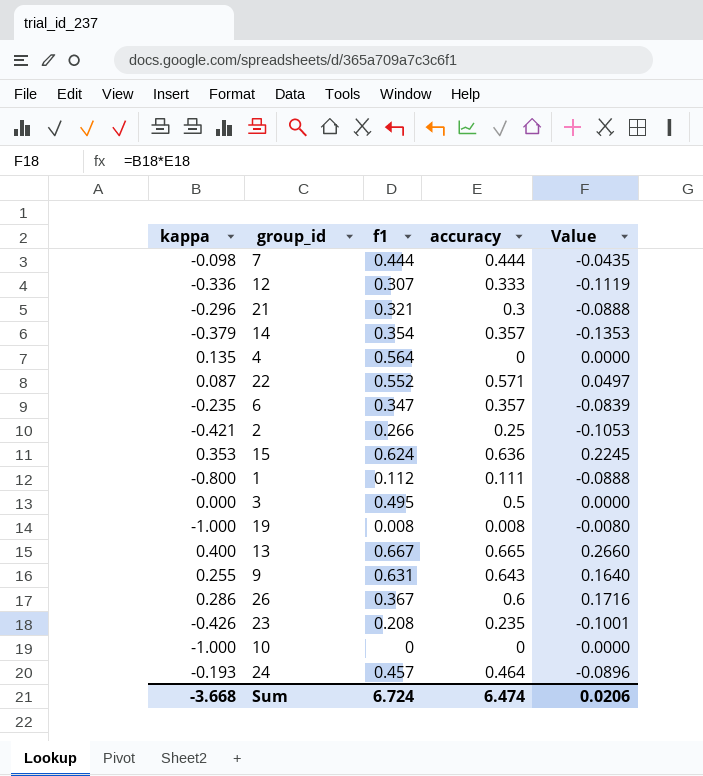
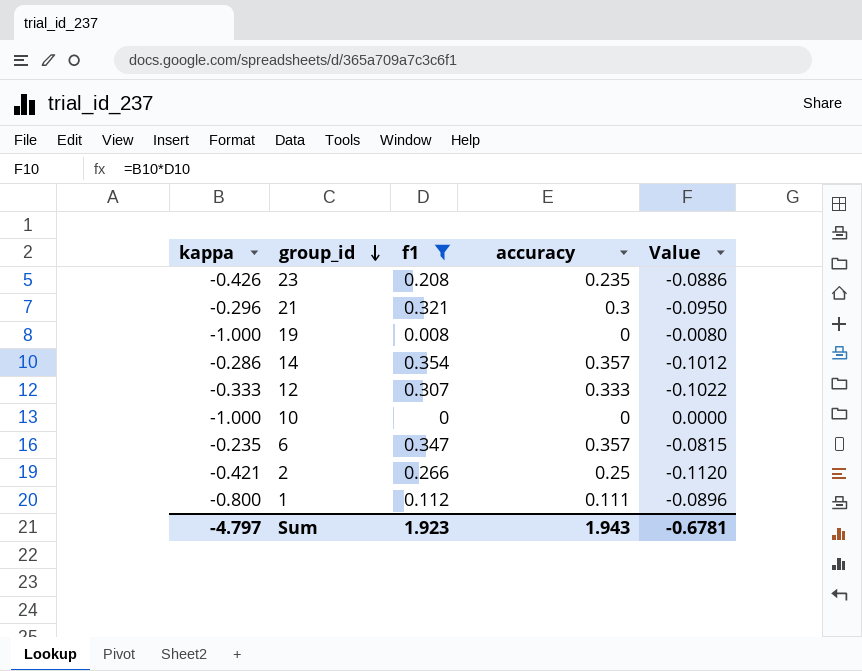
filter: none -> f1 <= 0.354
row order: none -> group_id descending
column Value | formula: [kappa] * [accuracy] -> [kappa] * [f1]
19 | accuracy: 0.008 -> 0
14 | kappa: -0.379 -> -0.286
12 | kappa: -0.336 -> -0.333
Sum | kappa: -3.668 -> -4.797
Sum | f1: 6.724 -> 1.923
Sum | accuracy: 6.474 -> 1.943
Sum | Value: 0.0206 -> -0.6781

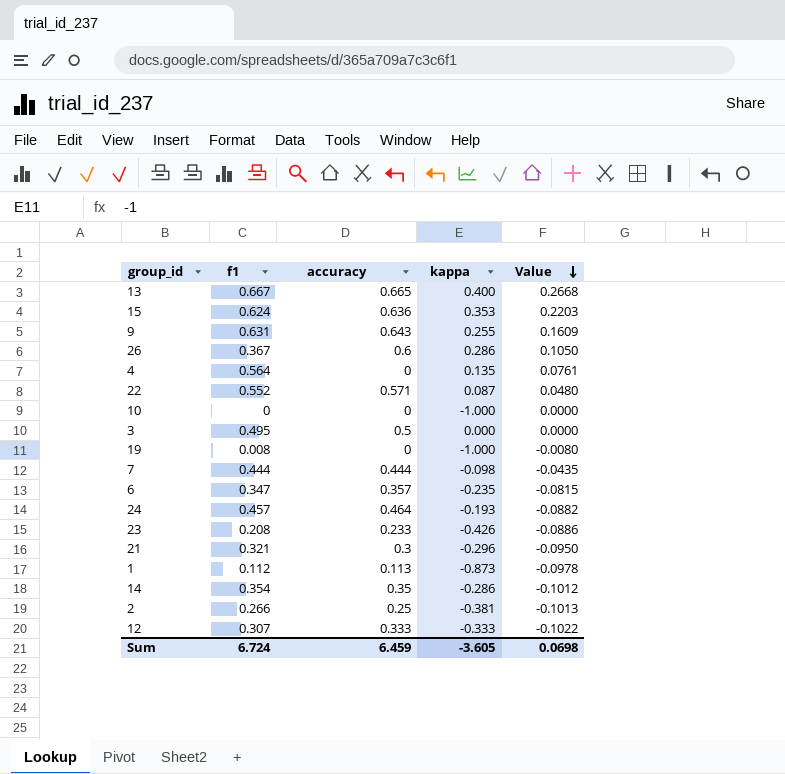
filter: f1 <= 0.354 -> none
row order: group_id descending -> Value descending
column kappa | position: 1 -> 4
23 | accuracy: 0.235 -> 0.233
1 | accuracy: 0.111 -> 0.113
1 | kappa: -0.800 -> -0.873
1 | Value: -0.0896 -> -0.0978
14 | accuracy: 0.357 -> 0.35
2 | kappa: -0.421 -> -0.381
2 | Value: -0.1120 -> -0.1013
Sum | f1: 1.923 -> 6.724
Sum | accuracy: 1.943 -> 6.459
Sum | kappa: -4.797 -> -3.605
Sum | Value: -0.6781 -> 0.0698

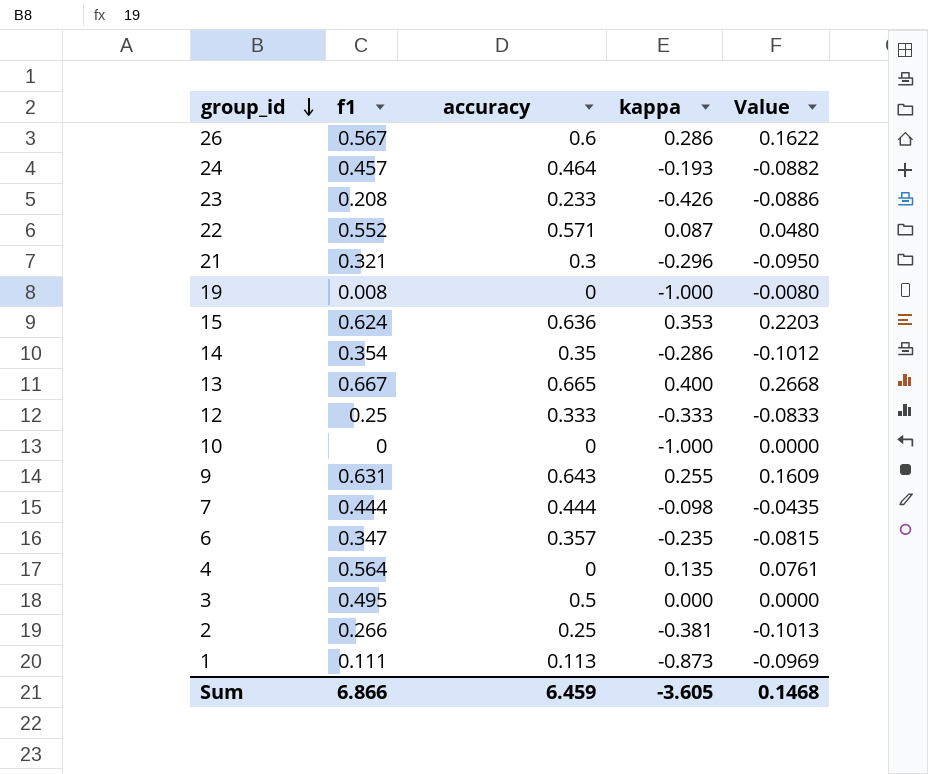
row order: Value descending -> group_id descending
26 | f1: 0.367 -> 0.567
26 | Value: 0.1050 -> 0.1622
12 | f1: 0.307 -> 0.25
12 | Value: -0.1022 -> -0.0833
1 | f1: 0.112 -> 0.111
1 | Value: -0.0978 -> -0.0969
Sum | f1: 6.724 -> 6.866
Sum | Value: 0.0698 -> 0.1468

